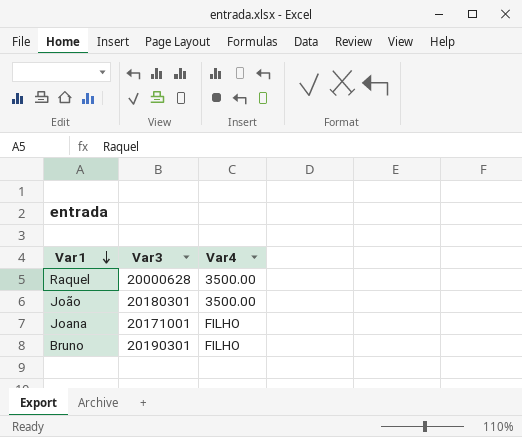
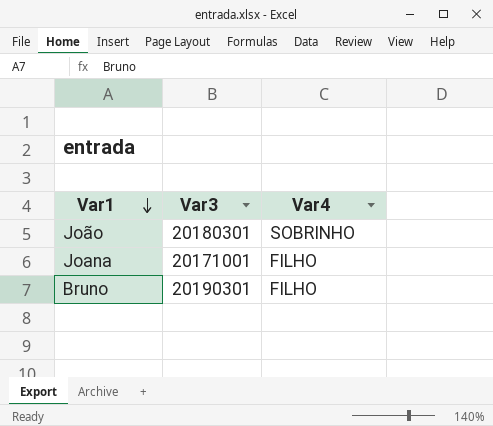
row Raquel: 20000628 | 3500.00 -> none
João | Var4: 3500.00 -> SOBRINHO

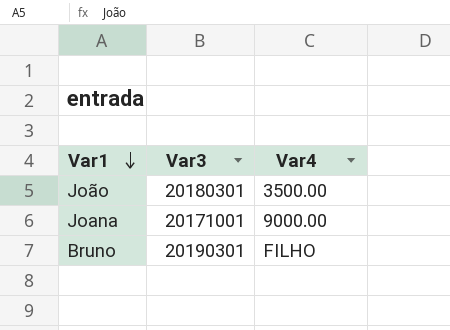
João | Var4: SOBRINHO -> 3500.00
Joana | Var4: FILHO -> 9000.00

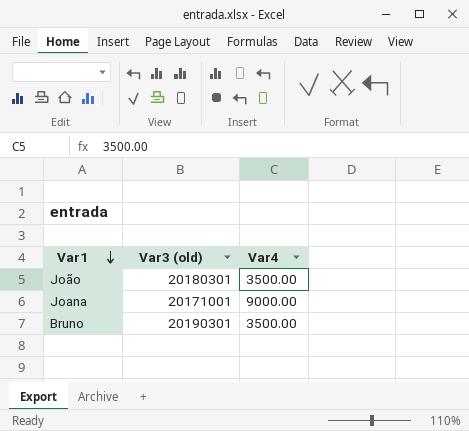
column name: Var3 -> Var3 (old)
Bruno | Var4: FILHO -> 3500.00

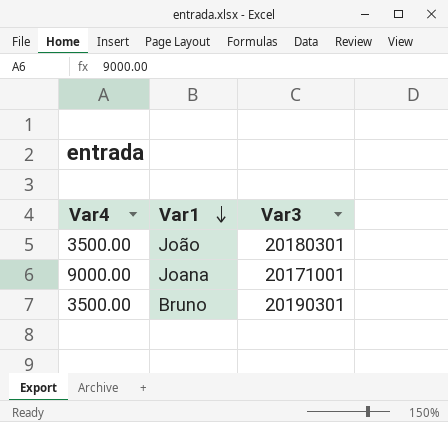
column Var4 | position: 3 -> 1
column name: Var3 (old) -> Var3

